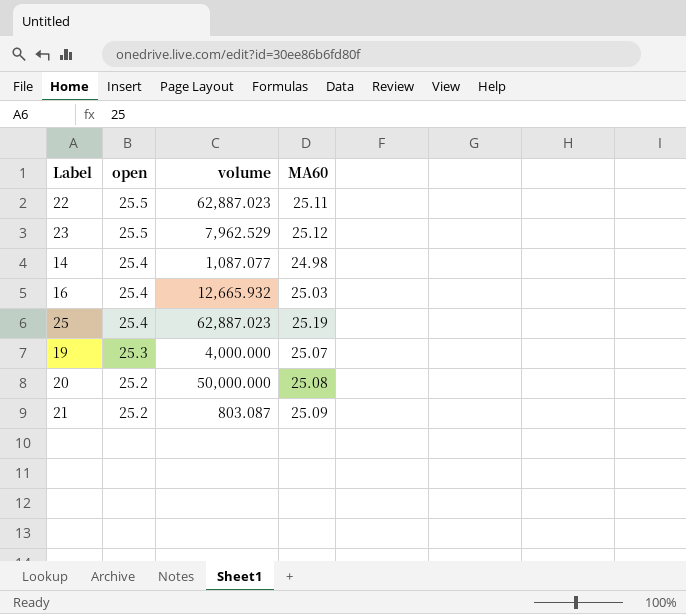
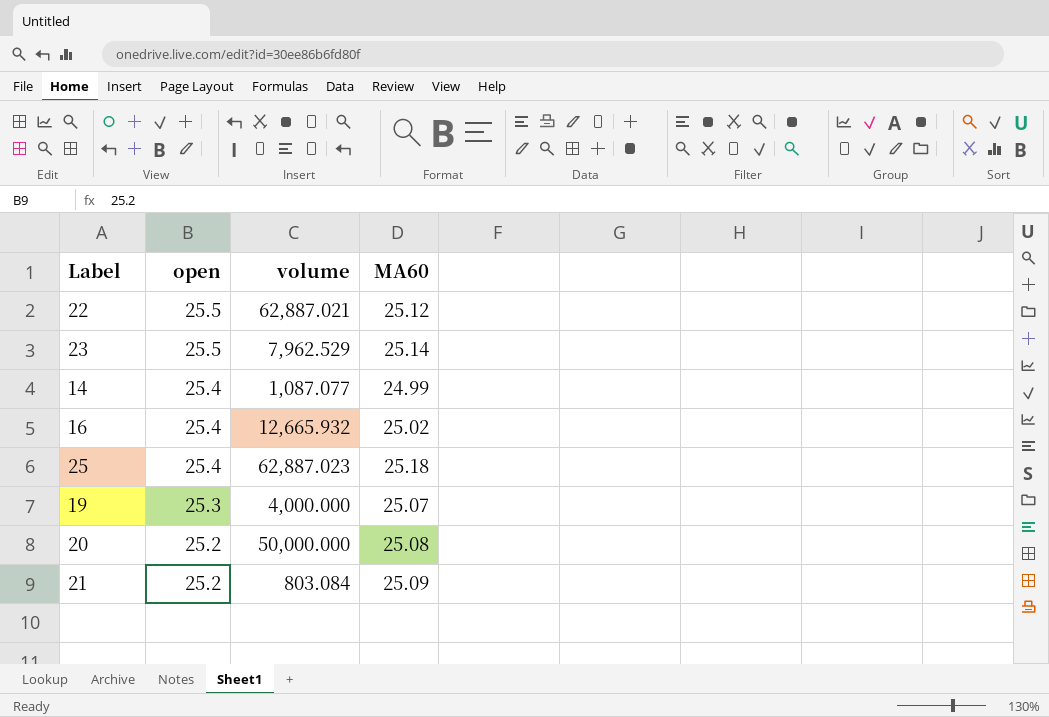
22 | volume: 62,887.023 -> 62,887.021
22 | MA60: 25.11 -> 25.12
23 | MA60: 25.12 -> 25.14
14 | MA60: 24.98 -> 24.99
16 | MA60: 25.03 -> 25.02
25 | MA60: 25.19 -> 25.18
21 | volume: 803.087 -> 803.084

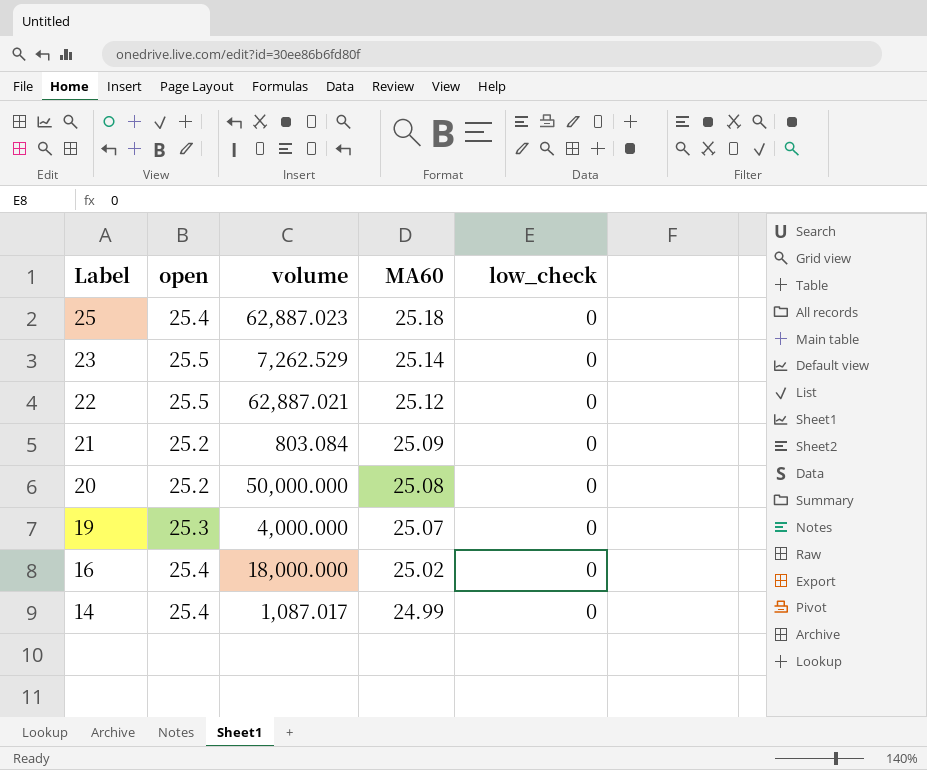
row order: open descending -> Label descending
column low_check | position: none -> 5
23 | volume: 7,962.529 -> 7,262.529
16 | volume: 12,665.932 -> 18,000.000
14 | volume: 1,087.077 -> 1,087.017

